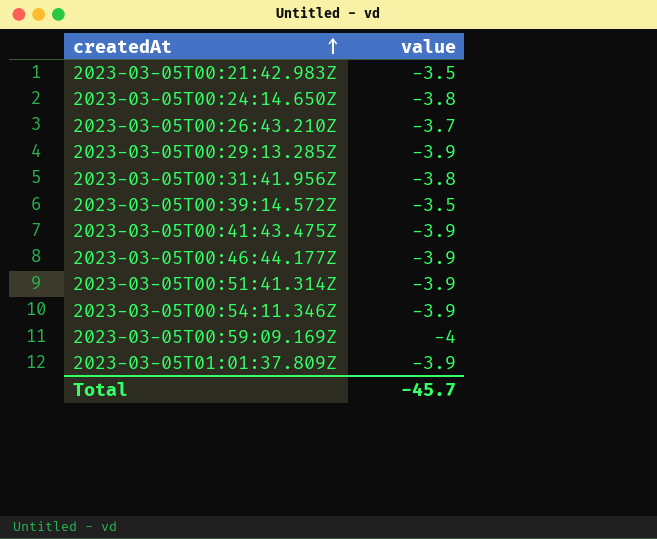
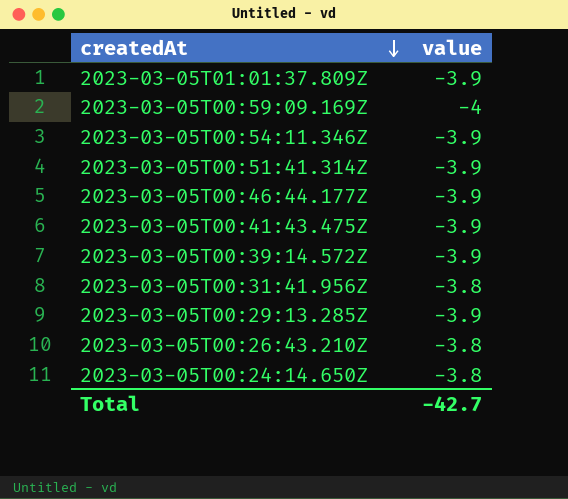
row order: createdAt ascending -> createdAt descending
row 2023-03-05T00:21:42.983Z: -3.5 -> none
2023-03-05T00:39:14.572Z | value: -3.5 -> -3.9
2023-03-05T00:26:43.210Z | value: -3.7 -> -3.8
Total | value: -45.7 -> -42.7

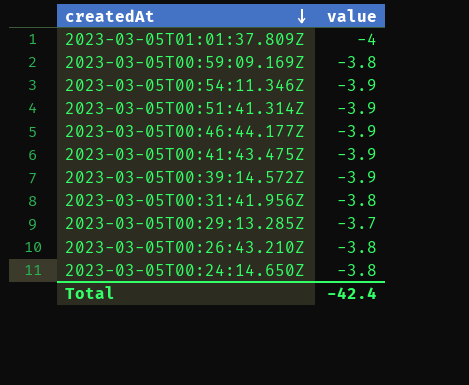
2023-03-05T01:01:37.809Z | value: -3.9 -> -4
2023-03-05T00:59:09.169Z | value: -4 -> -3.8
2023-03-05T00:29:13.285Z | value: -3.9 -> -3.7
Total | value: -42.7 -> -42.4

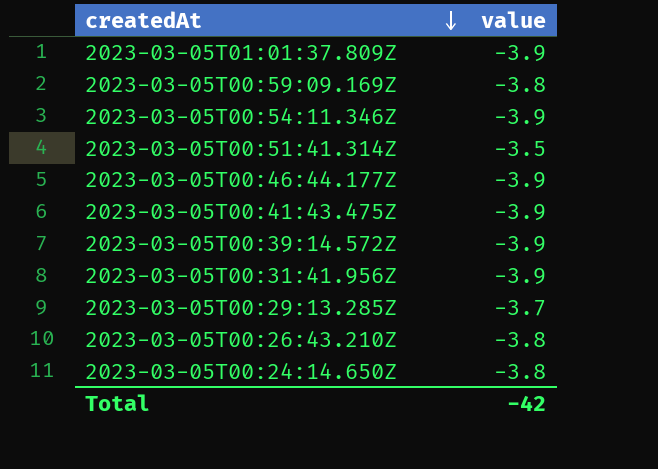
2023-03-05T01:01:37.809Z | value: -4 -> -3.9
2023-03-05T00:51:41.314Z | value: -3.9 -> -3.5
2023-03-05T00:31:41.956Z | value: -3.8 -> -3.9
Total | value: -42.4 -> -42

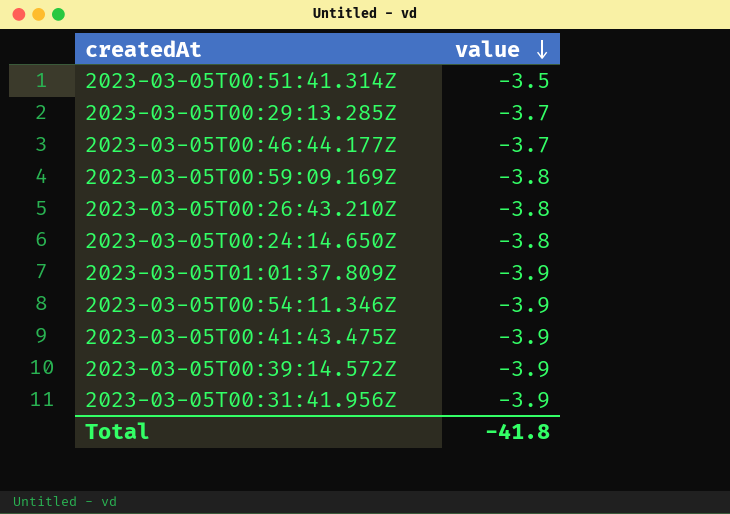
row order: createdAt descending -> value descending
2023-03-05T00:46:44.177Z | value: -3.9 -> -3.7
Total | value: -42 -> -41.8

